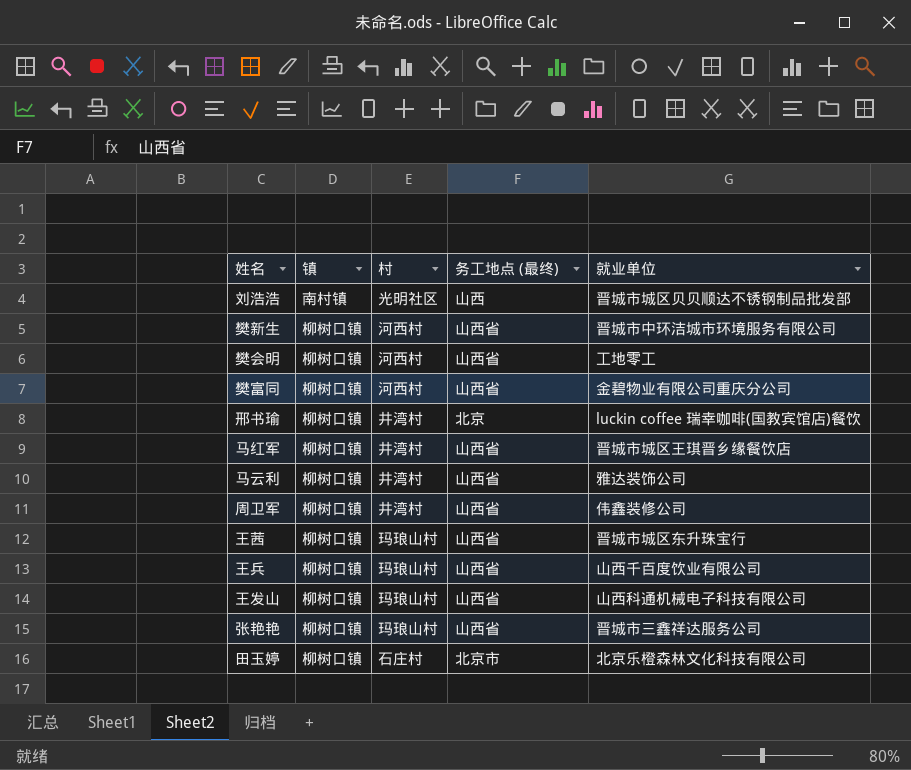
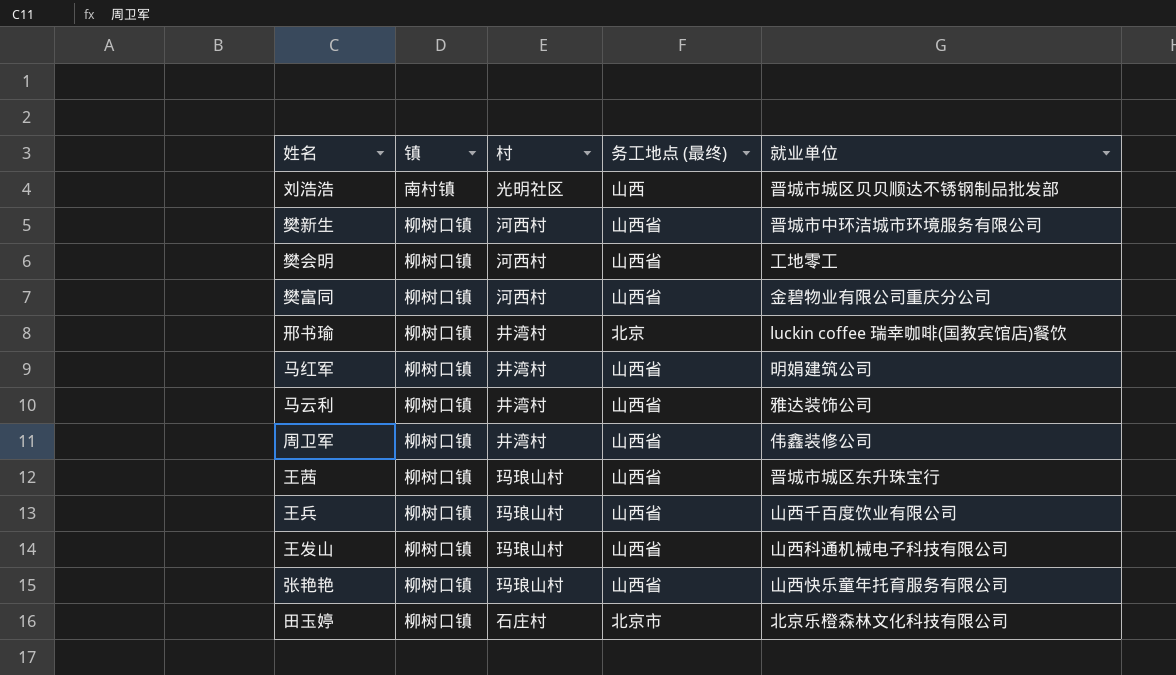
马红军 | 就业单位: 晋城市城区王琪晋乡缘餐饮店 -> 明娟建筑公司
张艳艳 | 就业单位: 晋城市三鑫祥达服务公司 -> 山西快乐童年托育服务有限公司

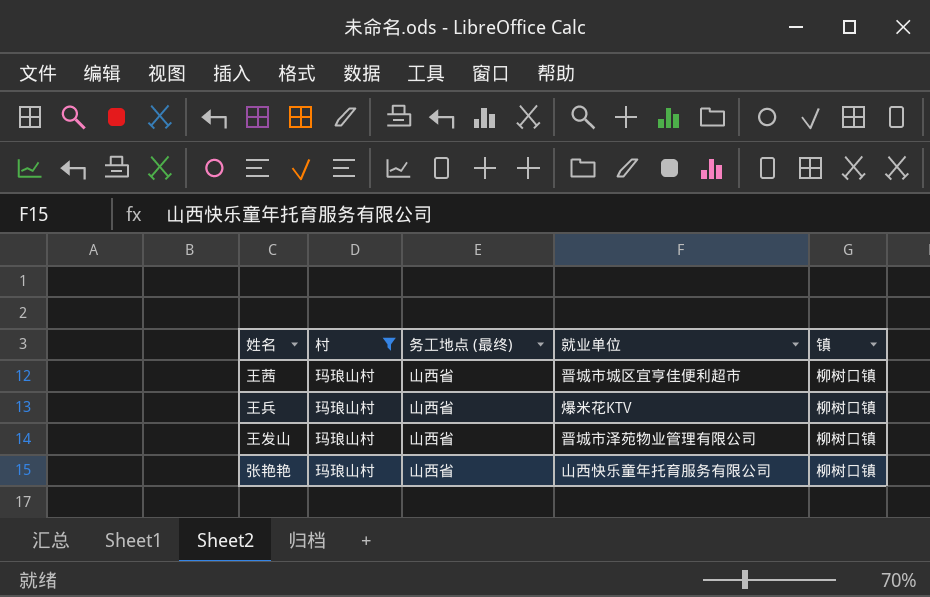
filter: none -> 村 = 玛琅山村
column 镇 | position: 2 -> 5
王茜 | 就业单位: 晋城市城区东升珠宝行 -> 晋城市城区宜亨佳便利超市
王兵 | 就业单位: 山西千百度饮业有限公司 -> 爆米花KTV
王发山 | 就业单位: 山西科通机械电子科技有限公司 -> 晋城市泽苑物业管理有限公司

